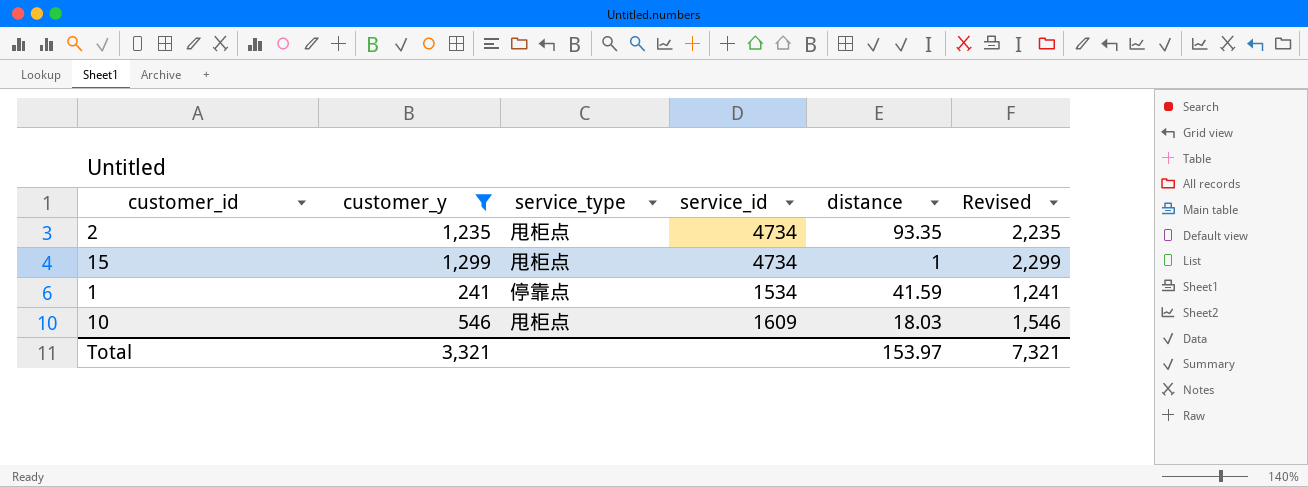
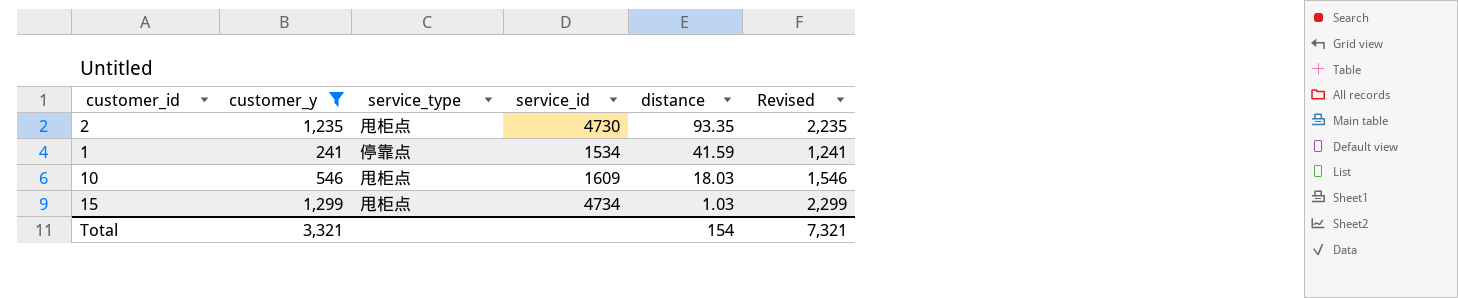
row order: none -> distance descending
2 | service_id: 4734 -> 4730
15 | distance: 1 -> 1.03
Total | distance: 153.97 -> 154

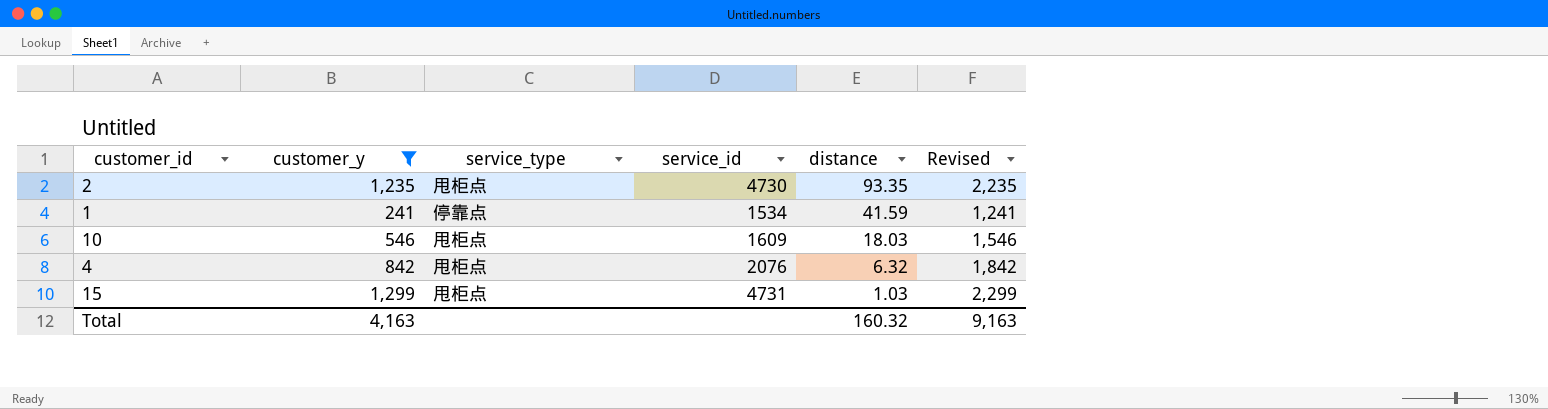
row 4: none -> 842 | 甩柜点 | 2076 | 6.32 | 1,842
15 | service_id: 4734 -> 4731
Total | customer_y: 3,321 -> 4,163
Total | distance: 154 -> 160.32
Total | Revised: 7,321 -> 9,163

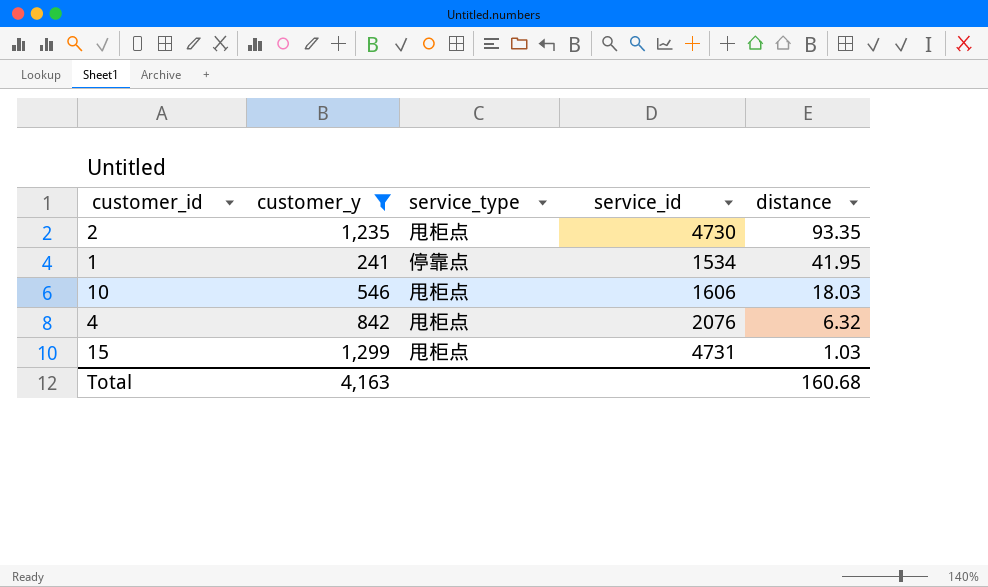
column Revised | formula: [customer_y] + 1000 -> none
1 | distance: 41.59 -> 41.95
10 | service_id: 1609 -> 1606
Total | distance: 160.32 -> 160.68

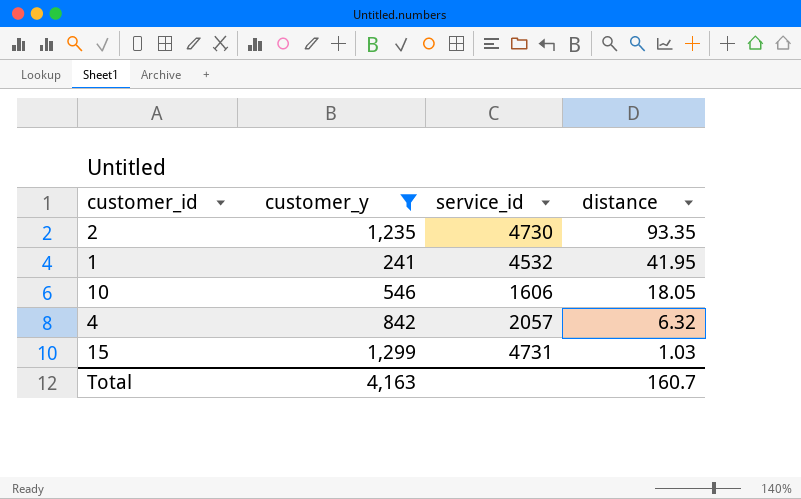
column service_type | position: 3 -> none
1 | service_id: 1534 -> 4532
10 | distance: 18.03 -> 18.05
4 | service_id: 2076 -> 2057
Total | distance: 160.68 -> 160.7

